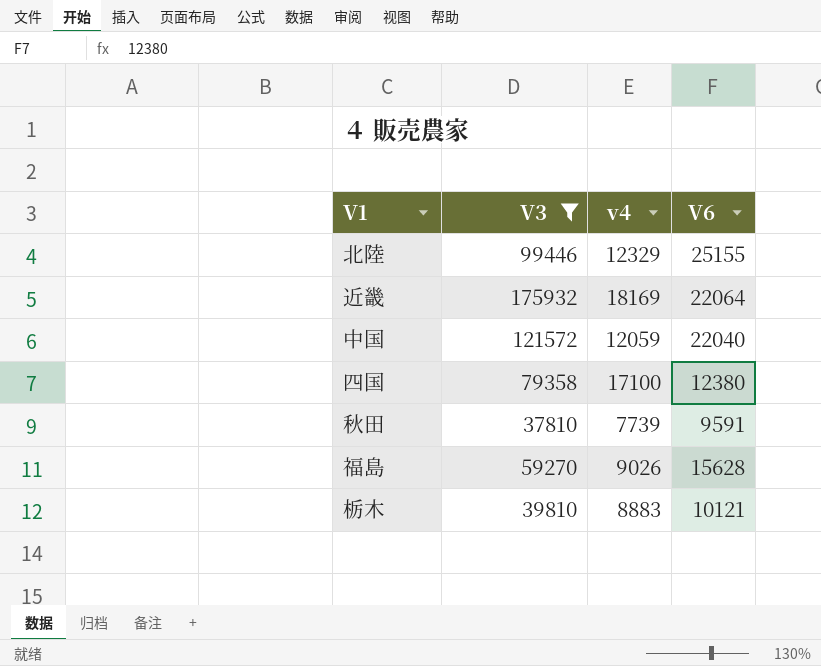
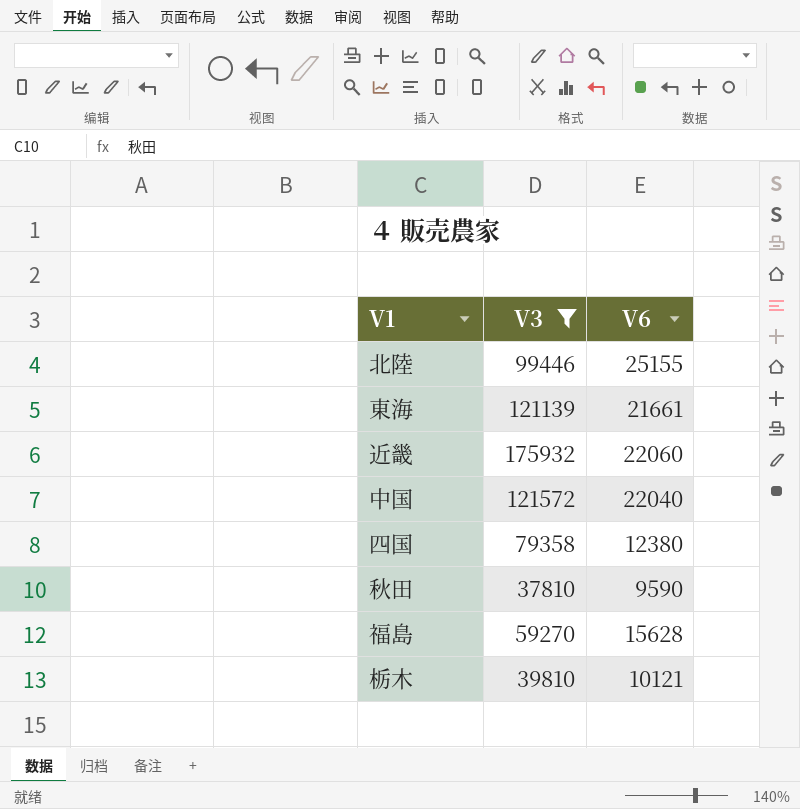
column v4 | position: 3 -> none
row 東海: none -> 121139 | 21661
近畿 | V6: 22064 -> 22060
秋田 | V6: 9591 -> 9590

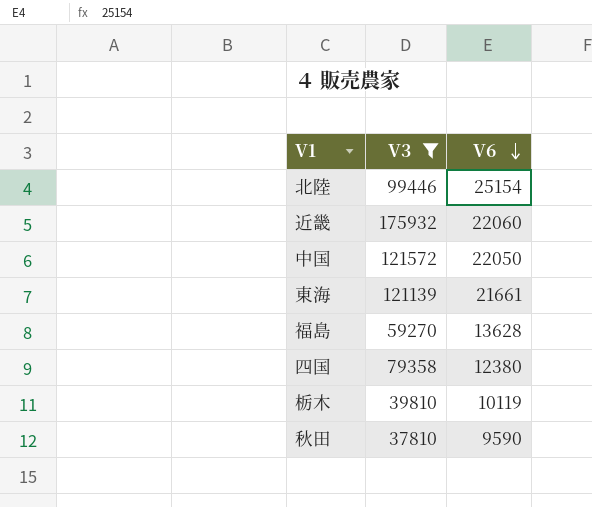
row order: none -> V6 descending
北陸 | V6: 25155 -> 25154
中国 | V6: 22040 -> 22050
福島 | V6: 15628 -> 13628
栃木 | V6: 10121 -> 10119

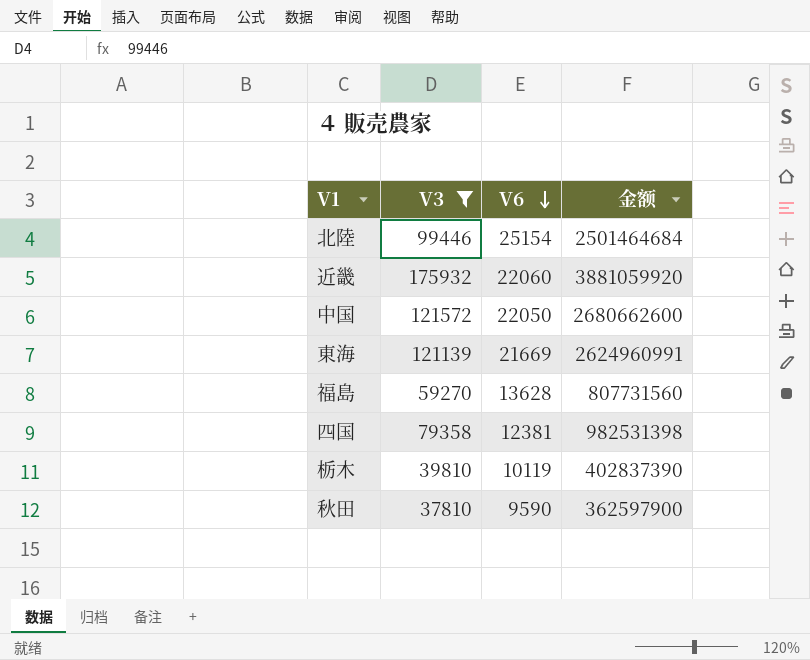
column 金额 | formula: none -> [V3] * [V6]
東海 | V6: 21661 -> 21669
四国 | V6: 12380 -> 12381

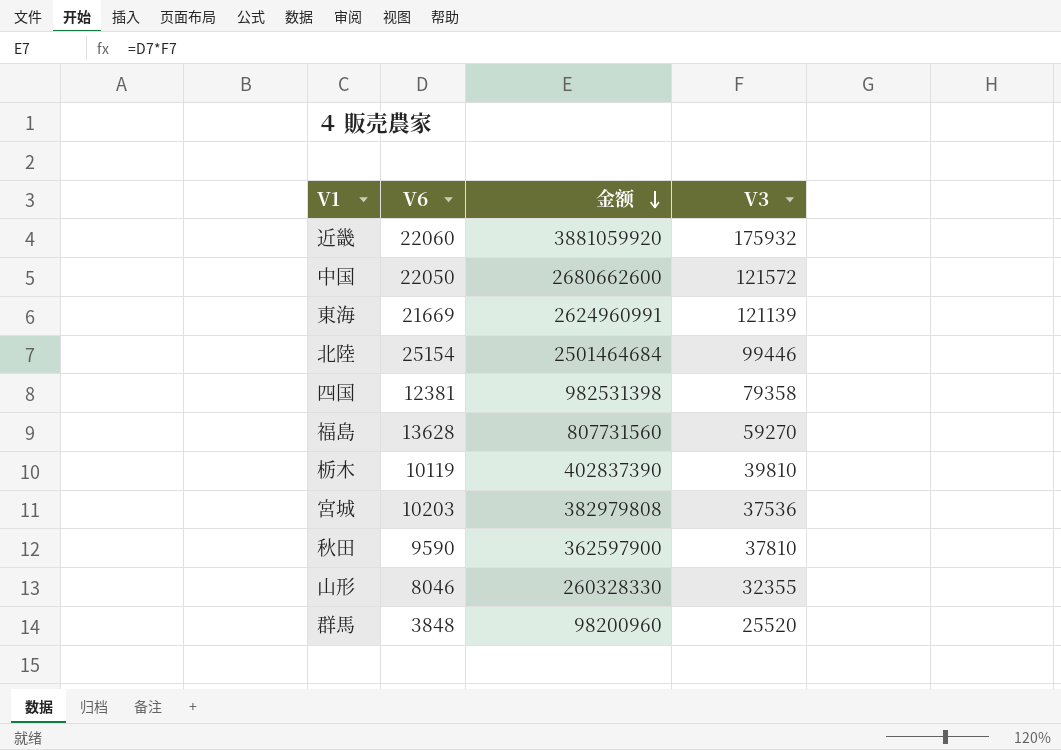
filter: V3 >= 37810 -> none
row order: V6 descending -> 金额 descending
column V3 | position: 2 -> 4

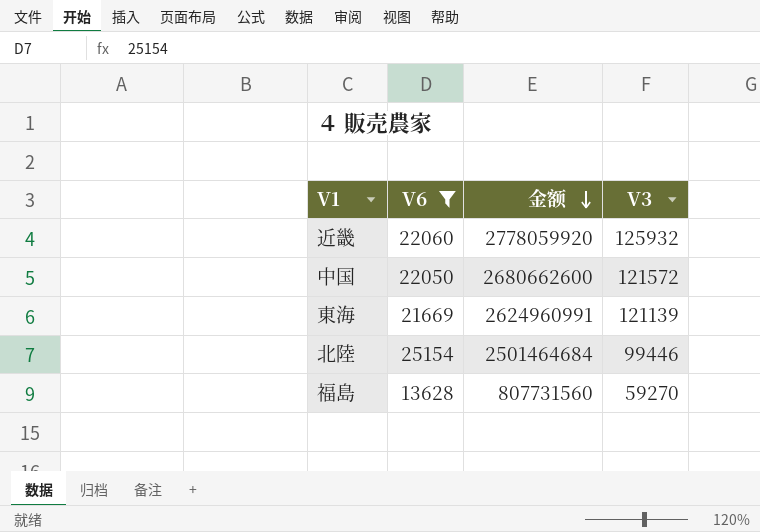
filter: none -> V6 >= 13628
近畿 | 金额: 3881059920 -> 2778059920
近畿 | V3: 175932 -> 125932

